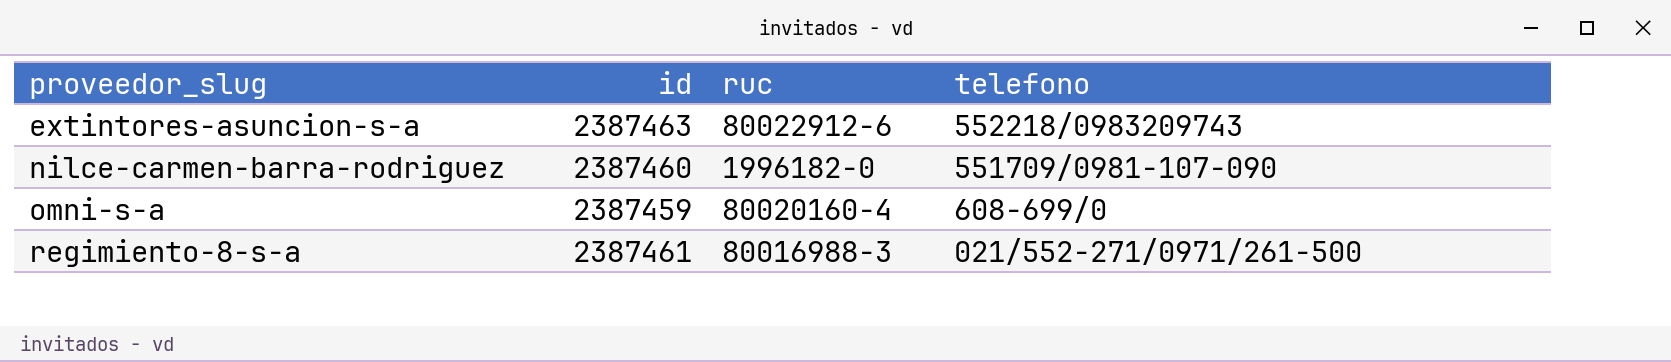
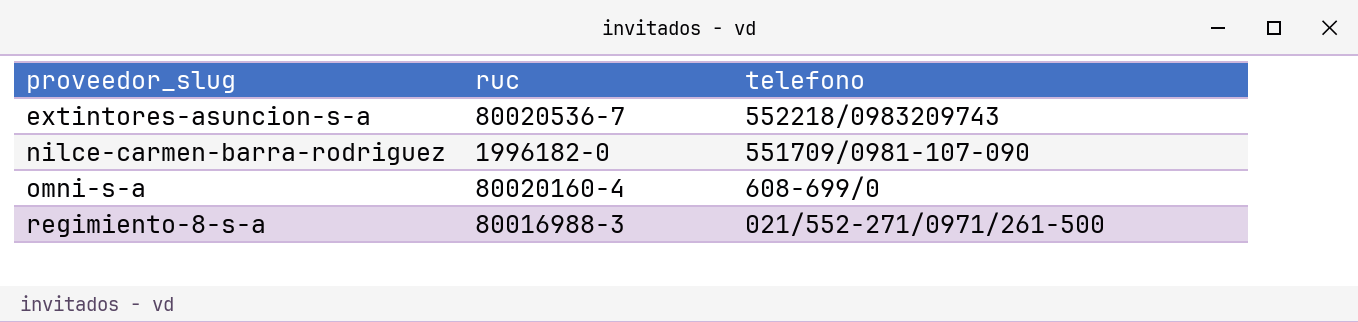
column id | position: 2 -> none
extintores-asuncion-s-a | ruc: 80022912-6 -> 80020536-7

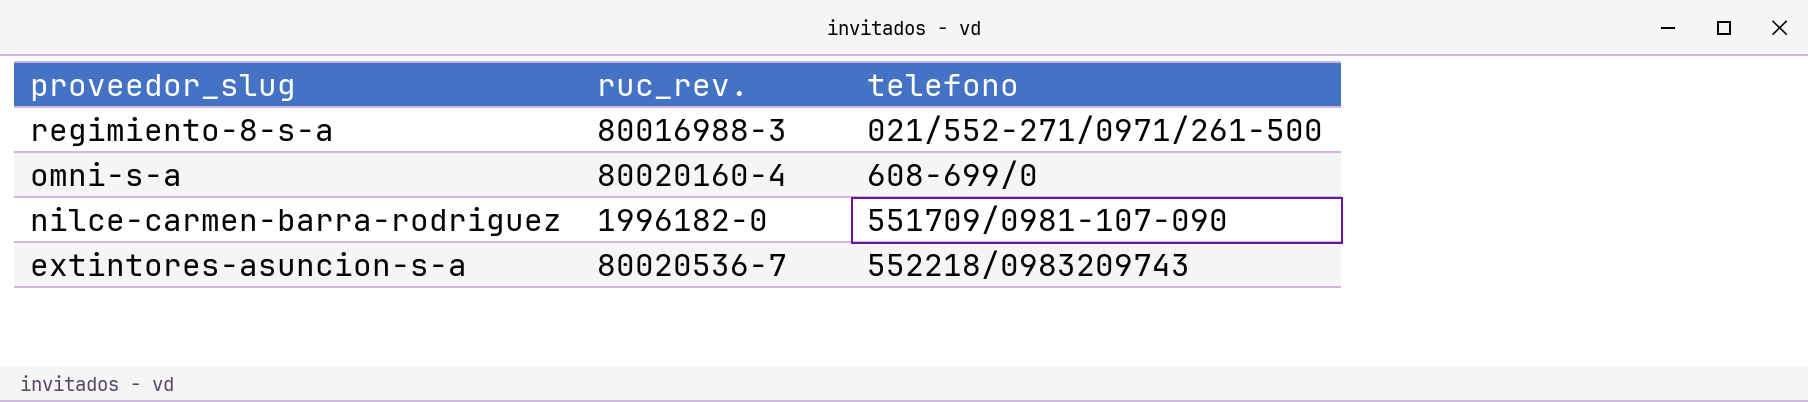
row order: proveedor_slug ascending -> proveedor_slug descending
column name: ruc -> ruc_rev.

